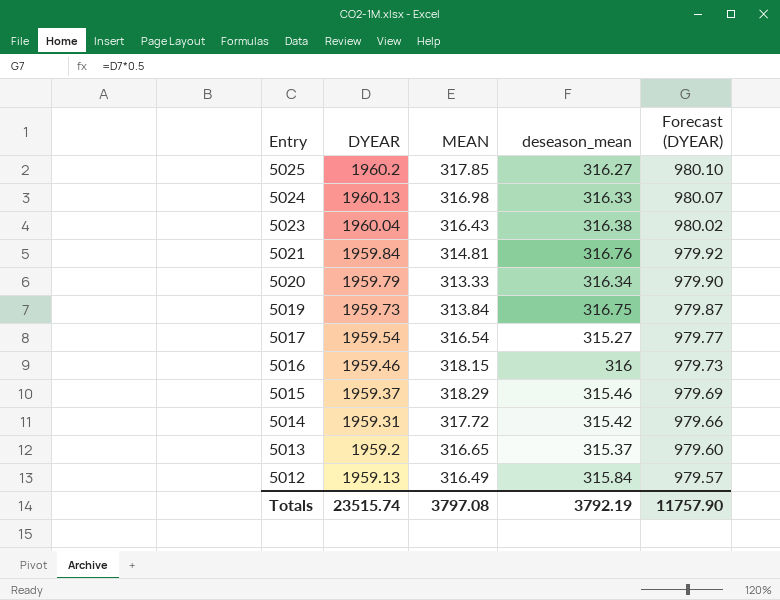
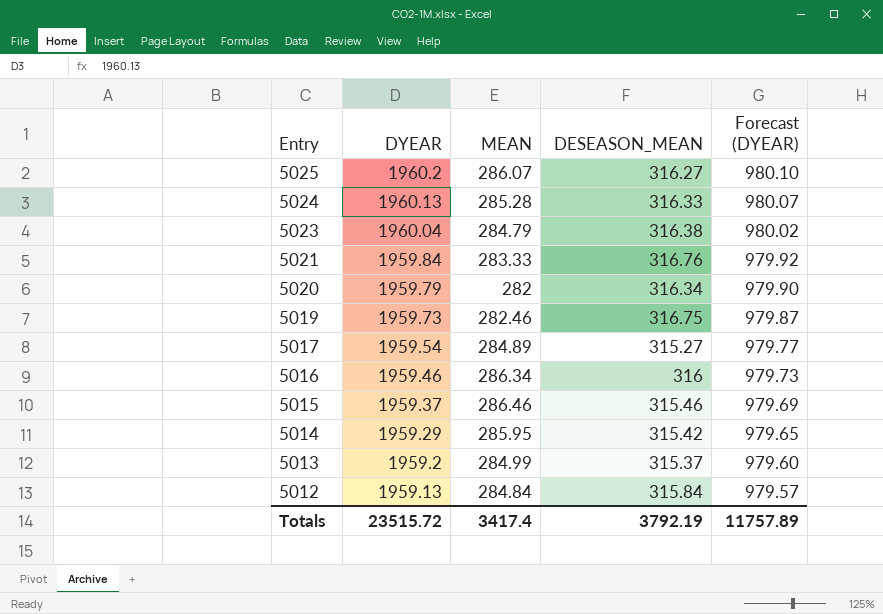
column name: deseason_mean -> DESEASON_MEAN
5025 | MEAN: 317.85 -> 286.07
5024 | MEAN: 316.98 -> 285.28
5023 | MEAN: 316.43 -> 284.79
5021 | MEAN: 314.81 -> 283.33
5020 | MEAN: 313.33 -> 282
5019 | MEAN: 313.84 -> 282.46
5017 | MEAN: 316.54 -> 284.89
5016 | MEAN: 318.15 -> 286.34
5015 | MEAN: 318.29 -> 286.46
5014 | DYEAR: 1959.31 -> 1959.29
5014 | MEAN: 317.72 -> 285.95
5014 | Forecast (DYEAR): 979.66 -> 979.65
5013 | MEAN: 316.65 -> 284.99
5012 | MEAN: 316.49 -> 284.84
Totals | DYEAR: 23515.74 -> 23515.72
Totals | MEAN: 3797.08 -> 3417.4
Totals | Forecast (DYEAR): 11757.90 -> 11757.89

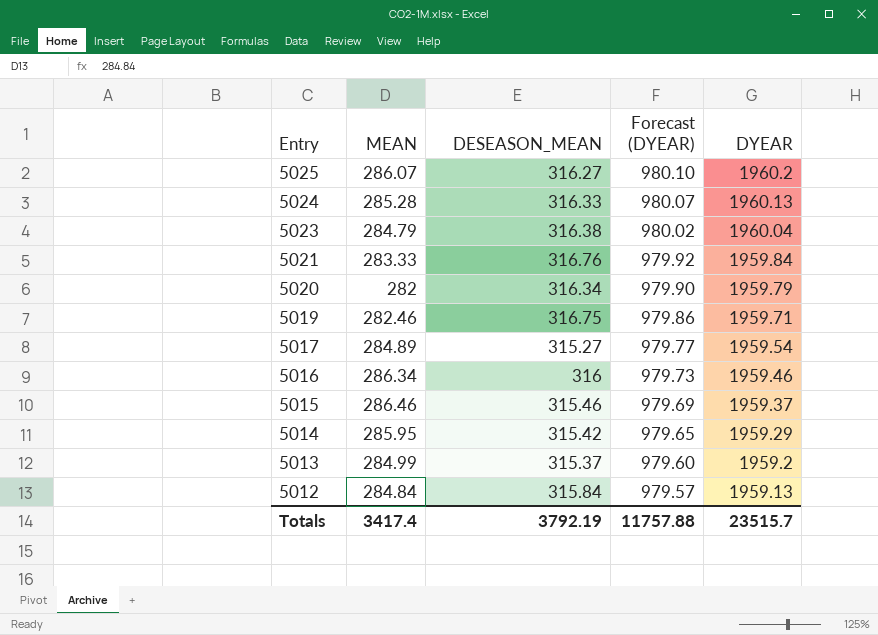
column DYEAR | position: 2 -> 5
5019 | Forecast (DYEAR): 979.87 -> 979.86
5019 | DYEAR: 1959.73 -> 1959.71
Totals | Forecast (DYEAR): 11757.89 -> 11757.88
Totals | DYEAR: 23515.72 -> 23515.7

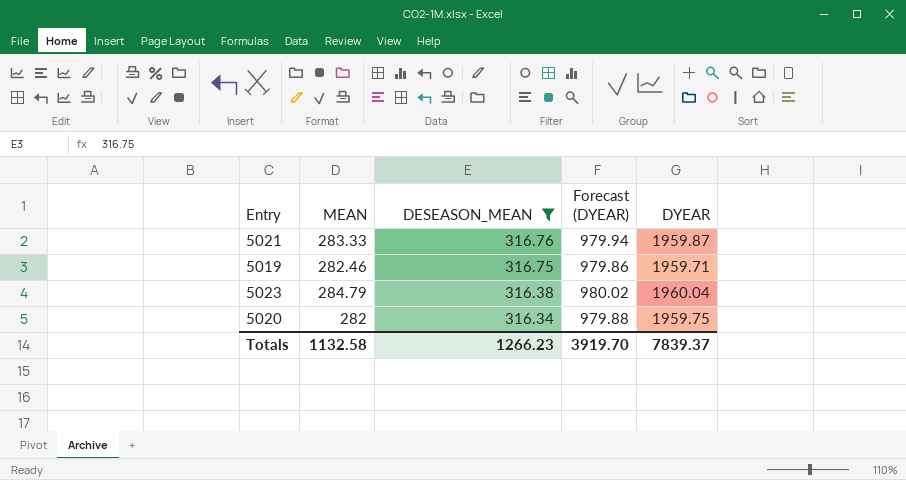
filter: none -> DESEASON_MEAN >= 316.34
row order: Entry descending -> DESEASON_MEAN descending
5021 | Forecast (DYEAR): 979.92 -> 979.94
5021 | DYEAR: 1959.84 -> 1959.87
5020 | Forecast (DYEAR): 979.90 -> 979.88
5020 | DYEAR: 1959.79 -> 1959.75
Totals | MEAN: 3417.4 -> 1132.58
Totals | DESEASON_MEAN: 3792.19 -> 1266.23
Totals | Forecast (DYEAR): 11757.88 -> 3919.70
Totals | DYEAR: 23515.7 -> 7839.37

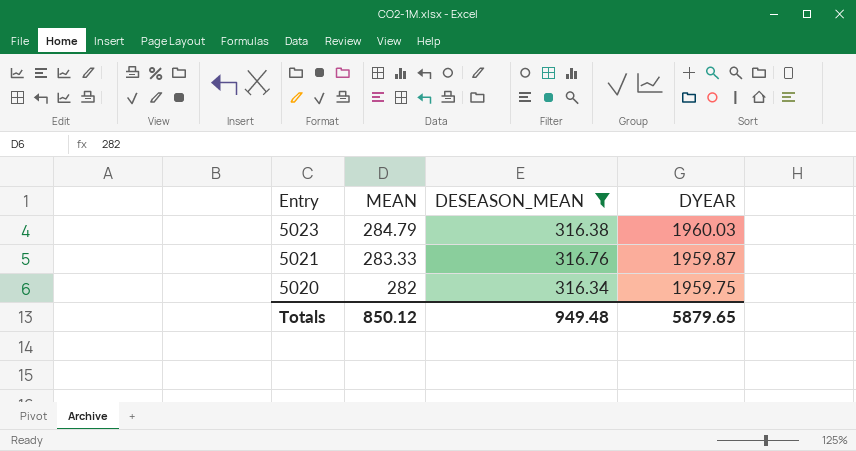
row order: DESEASON_MEAN descending -> Entry descending
column Forecast (DYEAR) | formula: [DYEAR] * 0.5 -> none
row 5019: 282.46 | 316.75 | 979.86 | 1959.71 -> none
5023 | DYEAR: 1960.04 -> 1960.03
Totals | MEAN: 1132.58 -> 850.12
Totals | DESEASON_MEAN: 1266.23 -> 949.48
Totals | DYEAR: 7839.37 -> 5879.65

